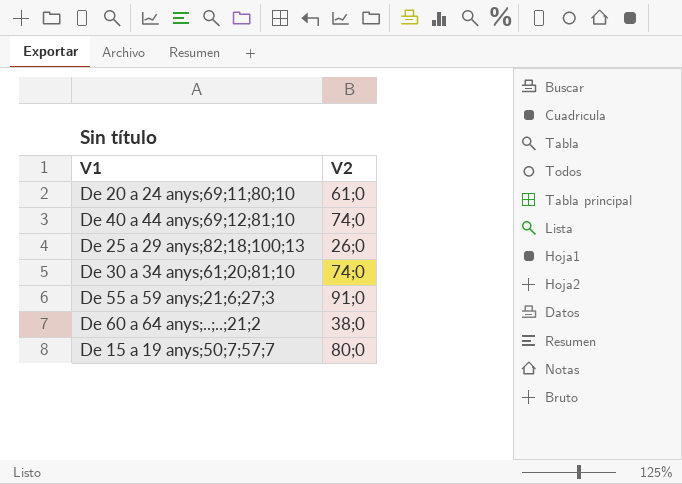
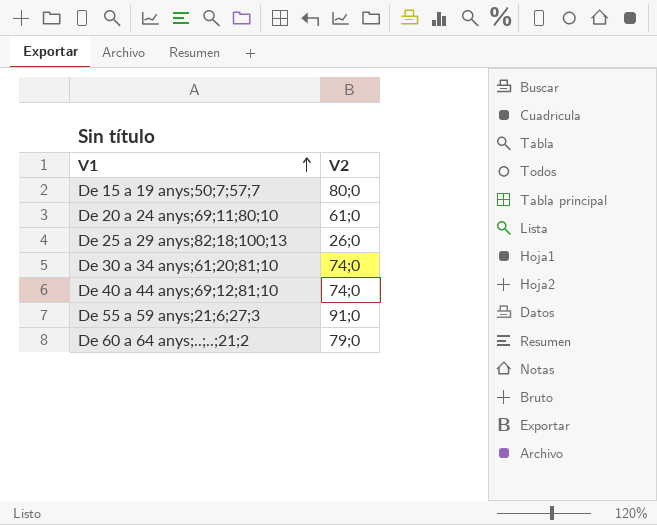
row order: none -> V1 ascending
De 60 a 64 anys;..;..;21;2 | V2: 38;0 -> 79;0

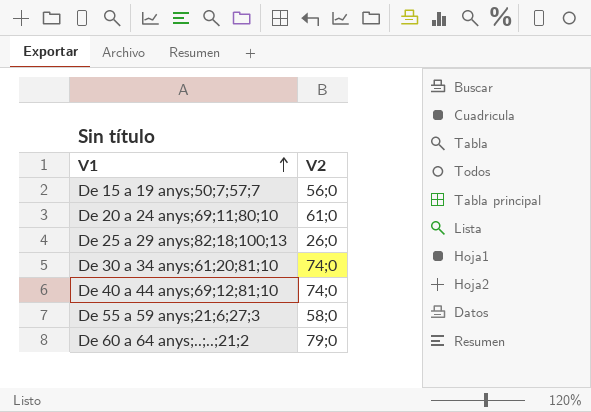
De 15 a 19 anys;50;7;57;7 | V2: 80;0 -> 56;0
De 55 a 59 anys;21;6;27;3 | V2: 91;0 -> 58;0

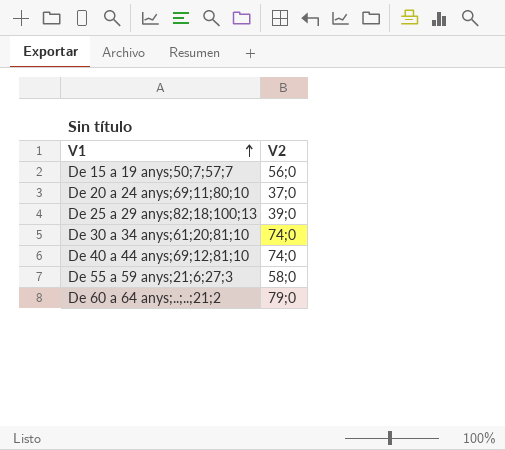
De 20 a 24 anys;69;11;80;10 | V2: 61;0 -> 37;0
De 25 a 29 anys;82;18;100;13 | V2: 26;0 -> 39;0

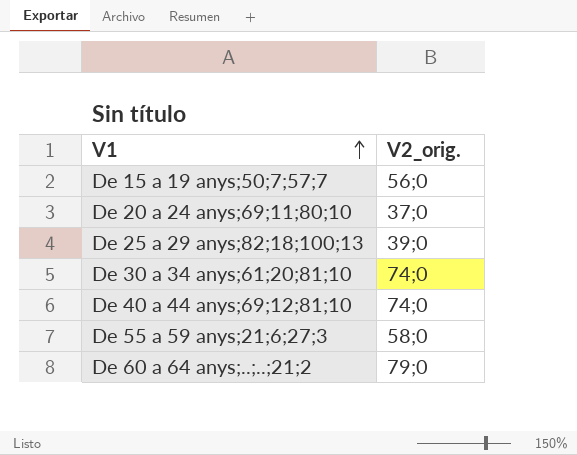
column name: V2 -> V2_orig.

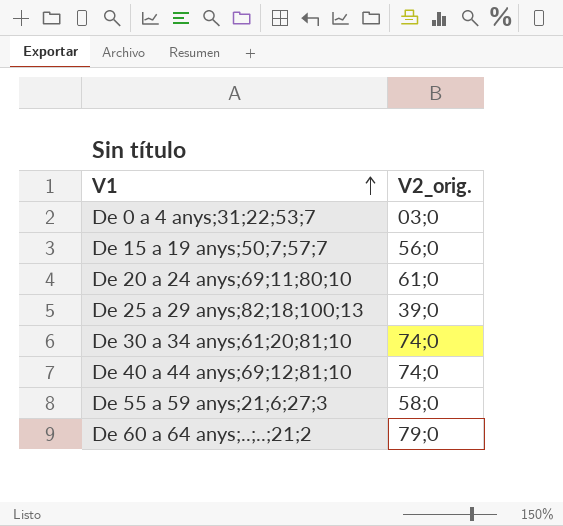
row De 0 a 4 anys;31;22;53;7: none -> 03;0
De 20 a 24 anys;69;11;80;10 | V2_orig.: 37;0 -> 61;0

